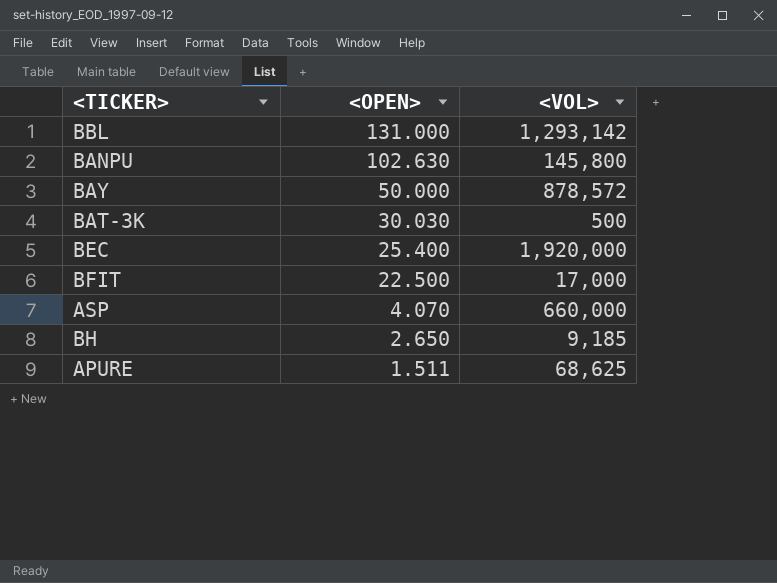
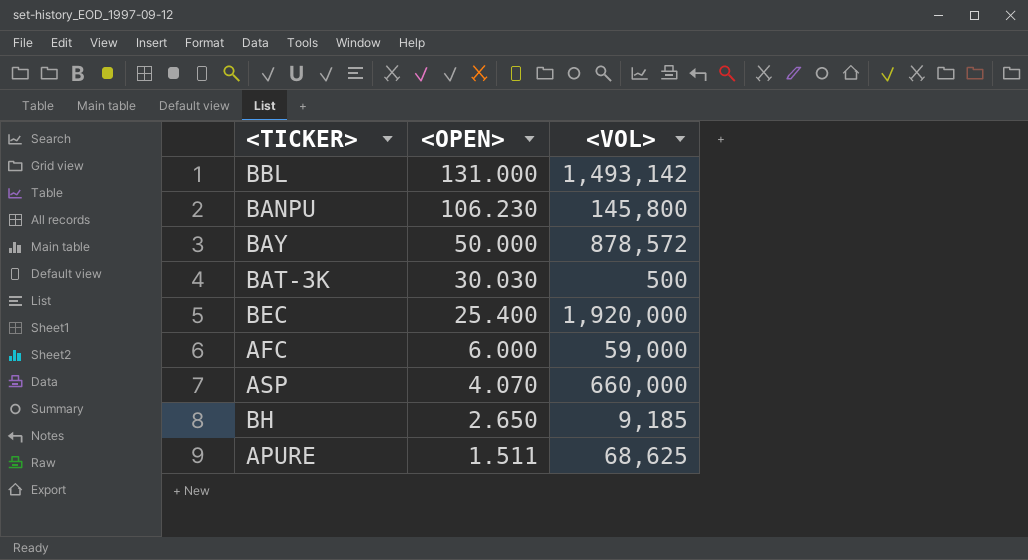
row BFIT: 22.500 | 17,000 -> none
BBL | <VOL>: 1,293,142 -> 1,493,142
BANPU | <OPEN>: 102.630 -> 106.230
row AFC: none -> 6.000 | 59,000

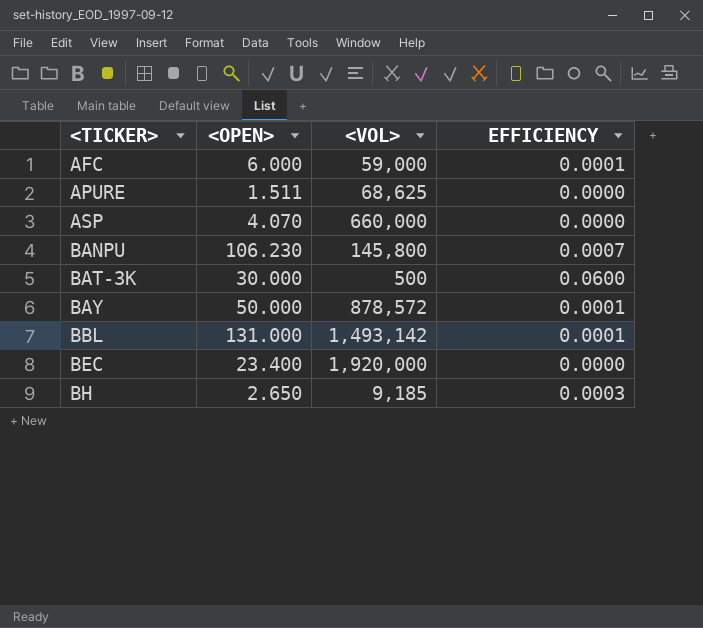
row order: <OPEN> descending -> <TICKER> ascending
column EFFICIENCY | formula: none -> [<OPEN>] / [<VOL>]
BAT-3K | <OPEN>: 30.030 -> 30.000
BEC | <OPEN>: 25.400 -> 23.400

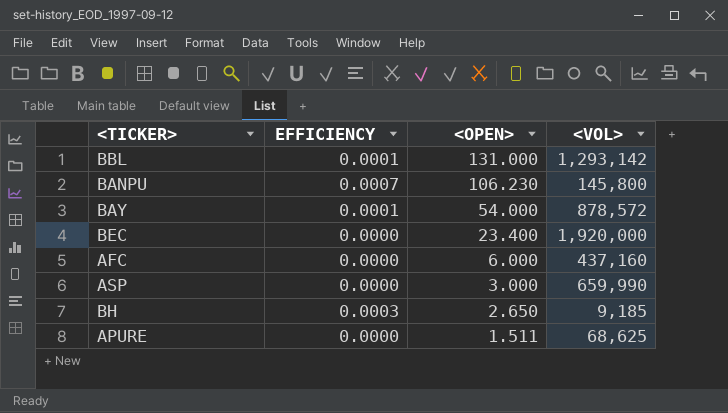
row order: <TICKER> ascending -> <OPEN> descending
column EFFICIENCY | position: 4 -> 2
row BAT-3K: 30.000 | 500 | 0.0600 -> none
BBL | <VOL>: 1,493,142 -> 1,293,142
BAY | <OPEN>: 50.000 -> 54.000
AFC | EFFICIENCY: 0.0001 -> 0.0000
AFC | <VOL>: 59,000 -> 437,160
ASP | <OPEN>: 4.070 -> 3.000
ASP | <VOL>: 660,000 -> 659,990

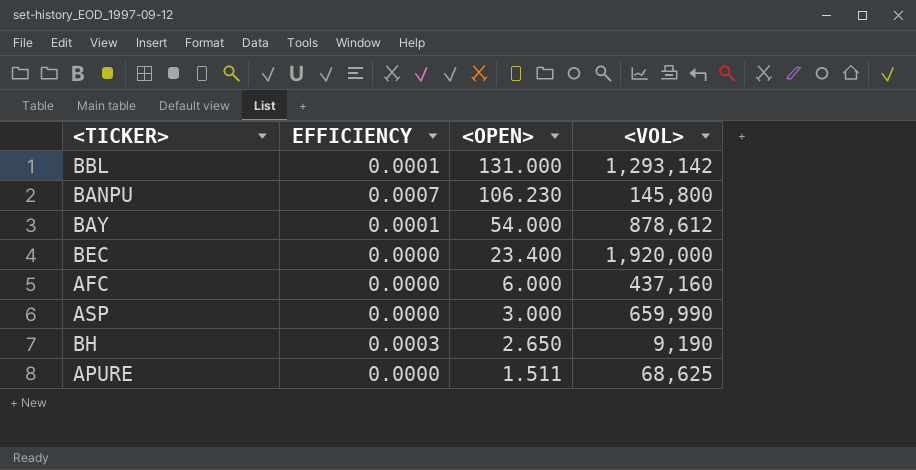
BAY | <VOL>: 878,572 -> 878,612
BH | <VOL>: 9,185 -> 9,190

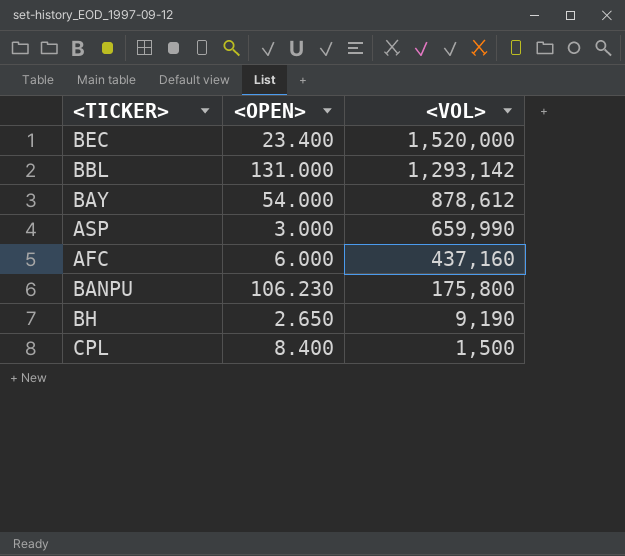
row order: <OPEN> descending -> <VOL> descending
column EFFICIENCY | formula: [<OPEN>] / [<VOL>] -> none
row APURE: 0.0000 | 1.511 | 68,625 -> none
BEC | <VOL>: 1,920,000 -> 1,520,000
BANPU | <VOL>: 145,800 -> 175,800
row CPL: none -> 8.400 | 1,500

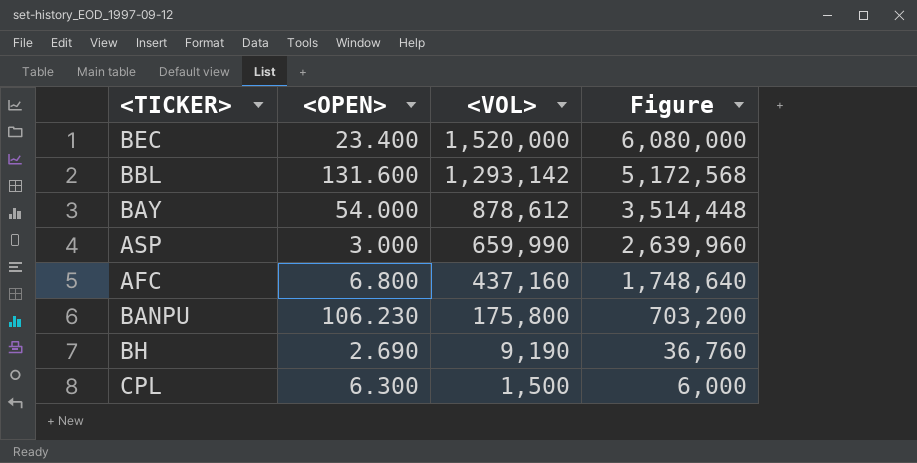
column Figure | formula: none -> [<VOL>] * 4
BBL | <OPEN>: 131.000 -> 131.600
AFC | <OPEN>: 6.000 -> 6.800
BH | <OPEN>: 2.650 -> 2.690
CPL | <OPEN>: 8.400 -> 6.300

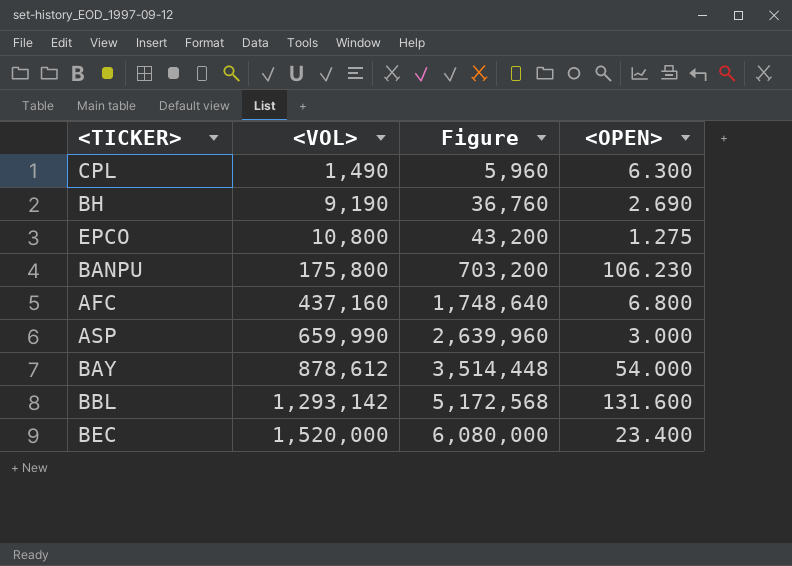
row order: <VOL> descending -> <VOL> ascending
column <OPEN> | position: 2 -> 4
CPL | <VOL>: 1,500 -> 1,490
CPL | Figure: 6,000 -> 5,960
row EPCO: none -> 10,800 | 43,200 | 1.275

